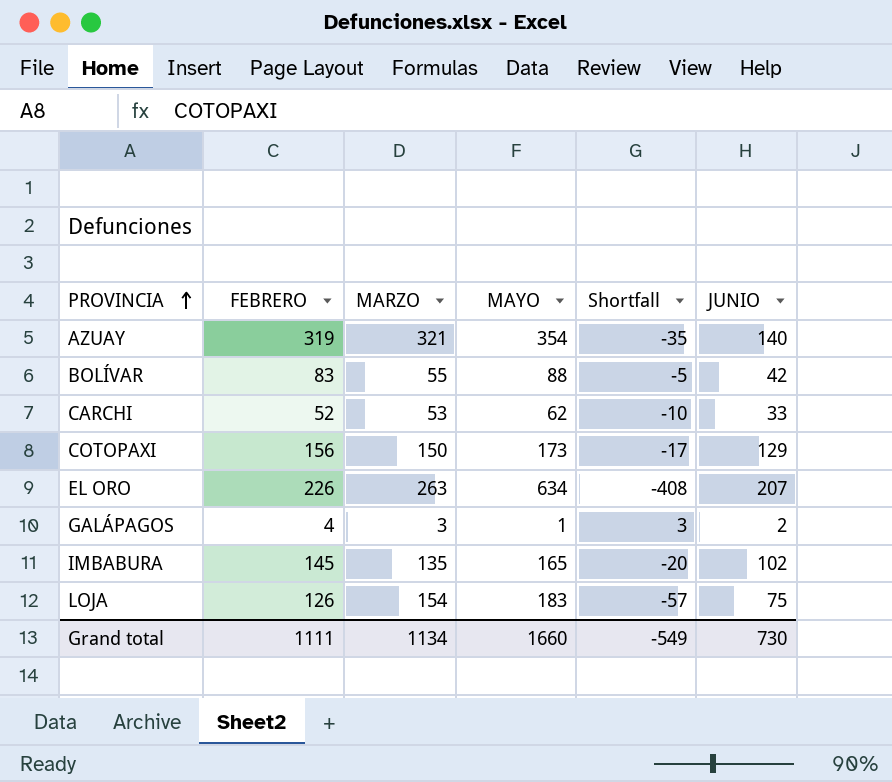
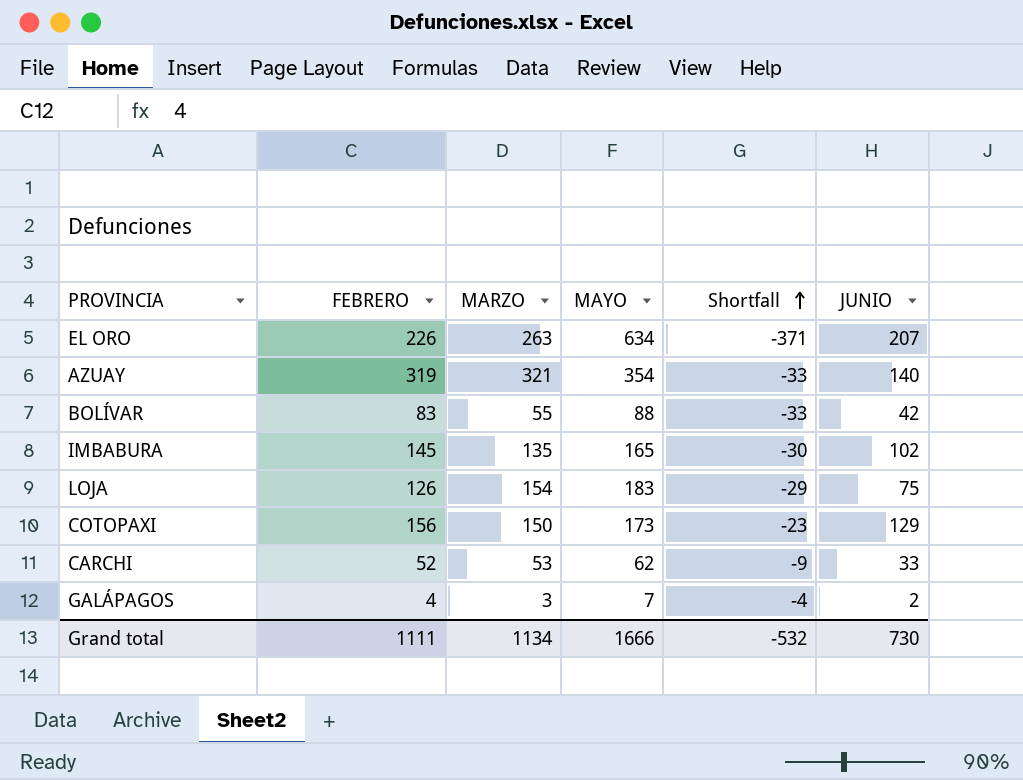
row order: PROVINCIA ascending -> Shortfall ascending
column Shortfall | formula: [FEBRERO] - [MAYO] -> [MARZO] - [MAYO]
GALÁPAGOS | MAYO: 1 -> 7
Grand total | MAYO: 1660 -> 1666
Grand total | Shortfall: -549 -> -532

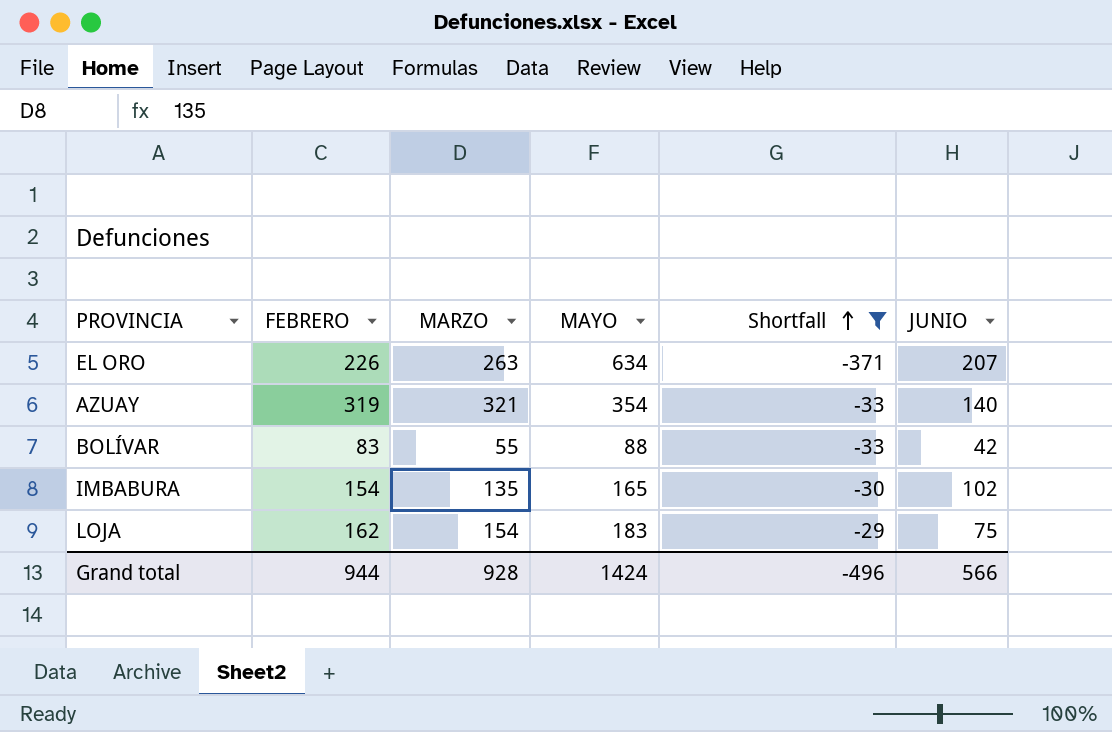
filter: none -> Shortfall <= -29
IMBABURA | FEBRERO: 145 -> 154
LOJA | FEBRERO: 126 -> 162
Grand total | FEBRERO: 1111 -> 944
Grand total | MARZO: 1134 -> 928
Grand total | MAYO: 1666 -> 1424
Grand total | Shortfall: -532 -> -496
Grand total | JUNIO: 730 -> 566

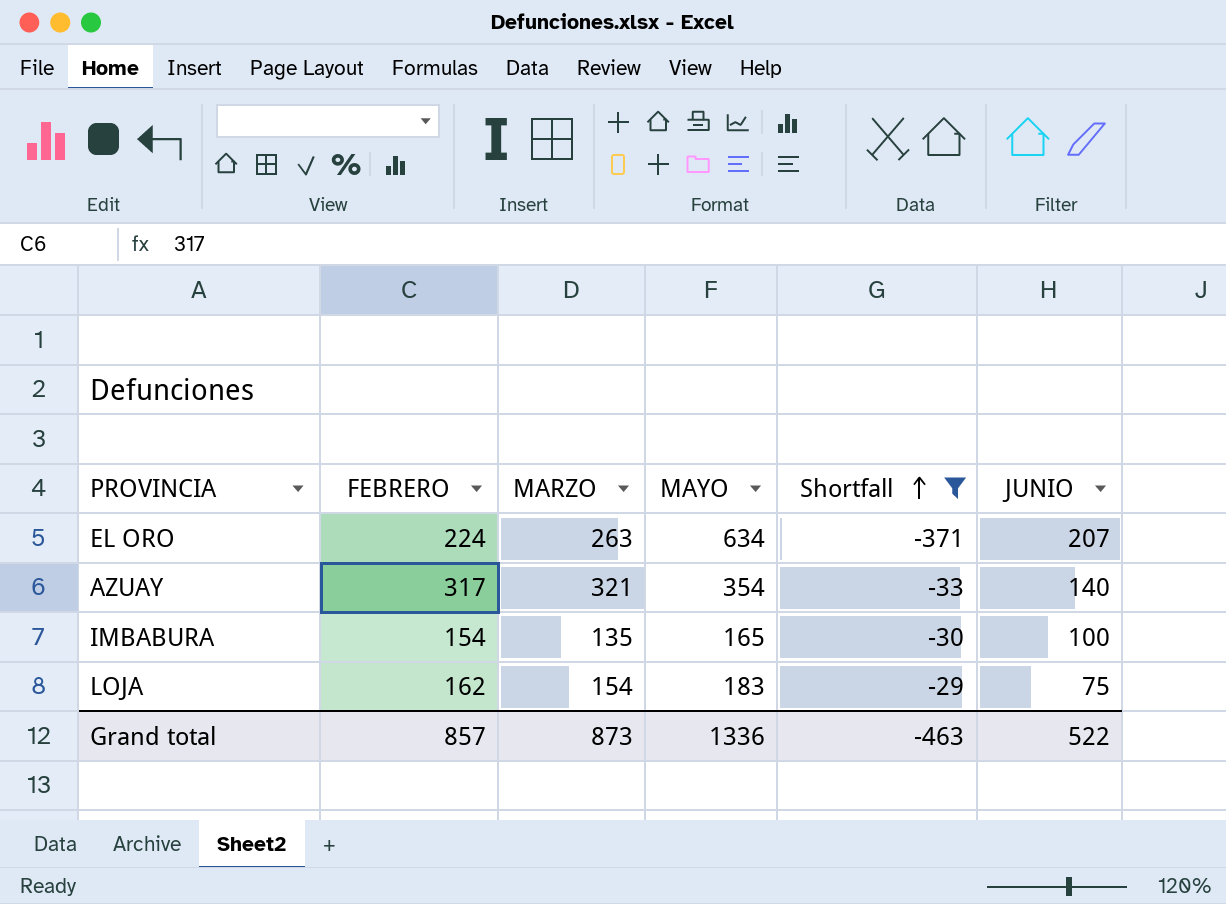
row BOLÍVAR: 83 | 55 | 88 | -33 | 42 -> none
EL ORO | FEBRERO: 226 -> 224
AZUAY | FEBRERO: 319 -> 317
IMBABURA | JUNIO: 102 -> 100
Grand total | FEBRERO: 944 -> 857
Grand total | MARZO: 928 -> 873
Grand total | MAYO: 1424 -> 1336
Grand total | Shortfall: -496 -> -463
Grand total | JUNIO: 566 -> 522

